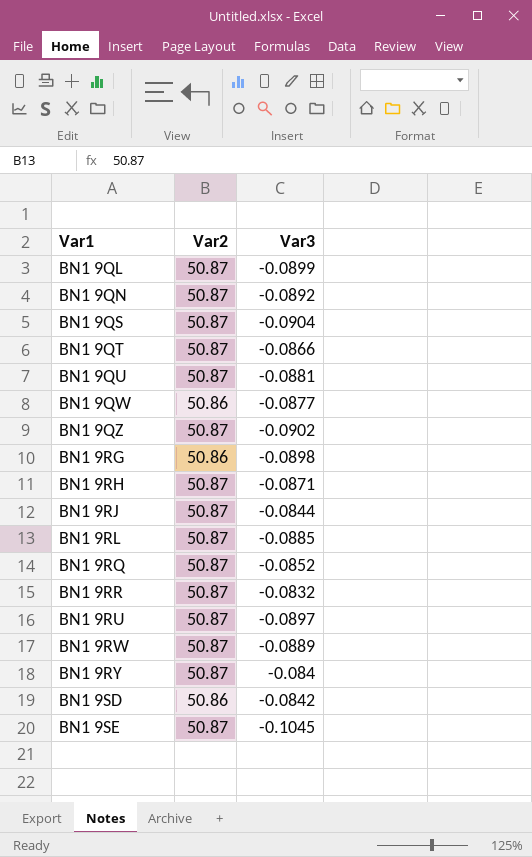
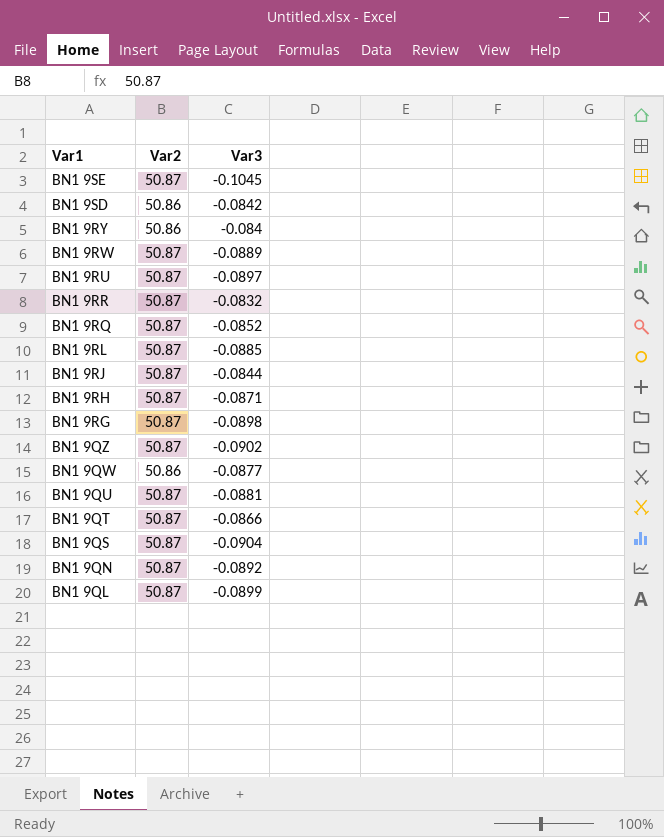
row order: Var1 ascending -> Var1 descending
BN1 9RY | Var2: 50.87 -> 50.86
BN1 9RG | Var2: 50.86 -> 50.87

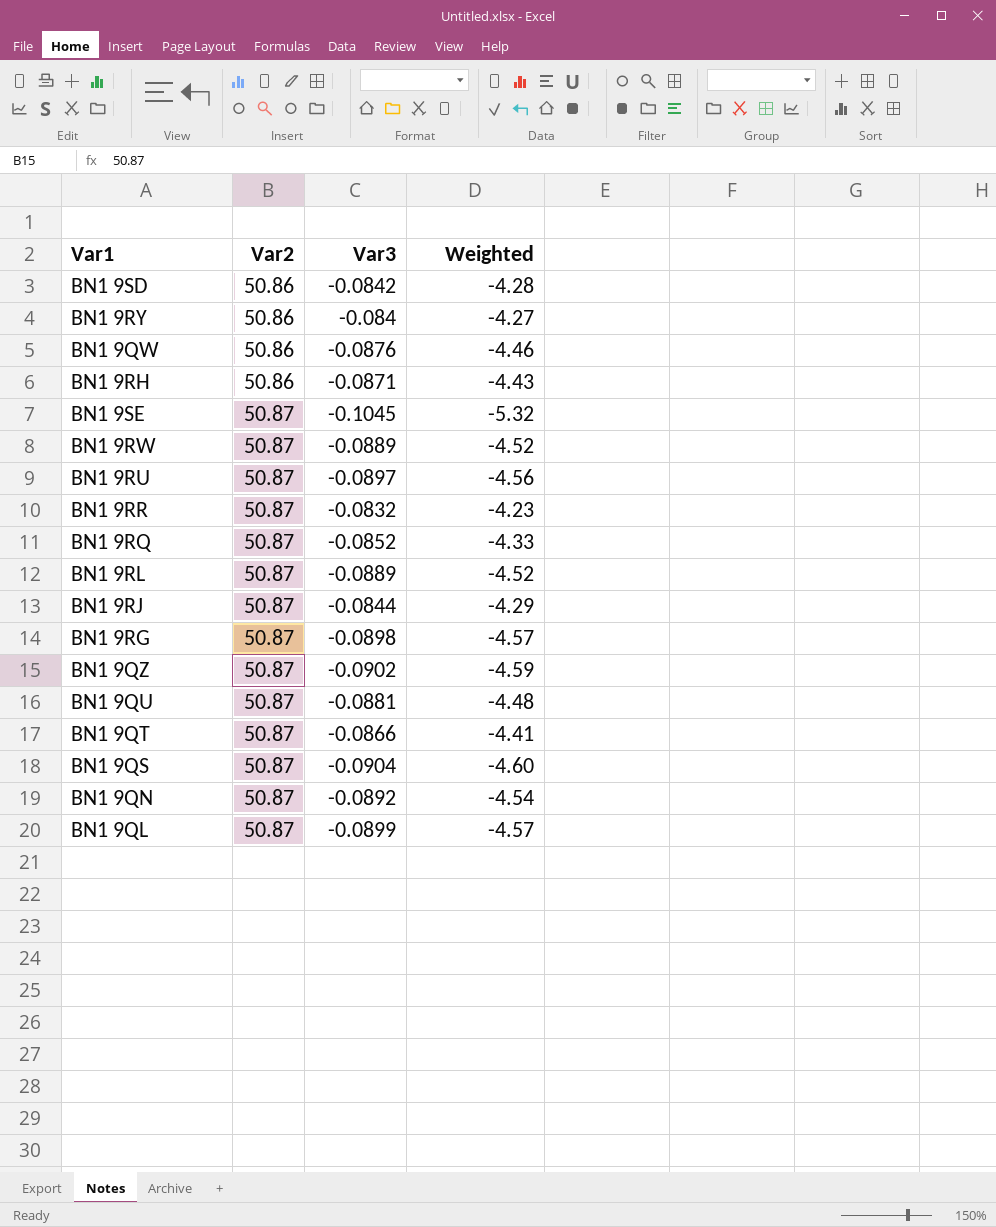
row order: Var1 descending -> Var2 ascending
column Weighted | formula: none -> [Var2] * [Var3]
BN1 9QW | Var3: -0.0877 -> -0.0876
BN1 9RH | Var2: 50.87 -> 50.86
BN1 9RL | Var3: -0.0885 -> -0.0889

